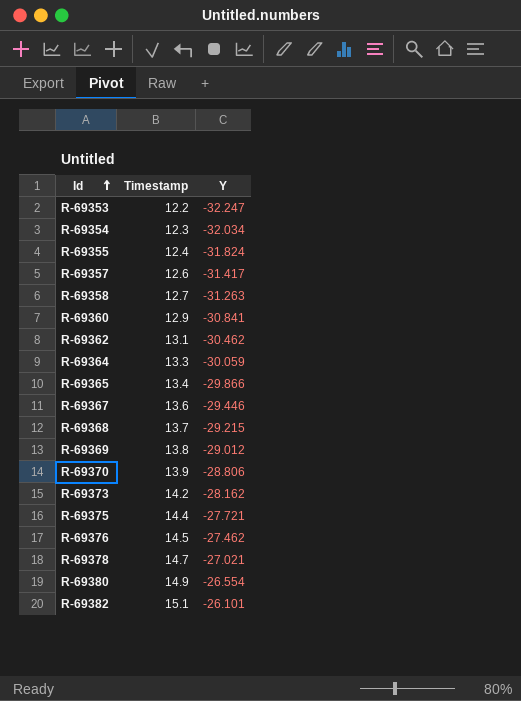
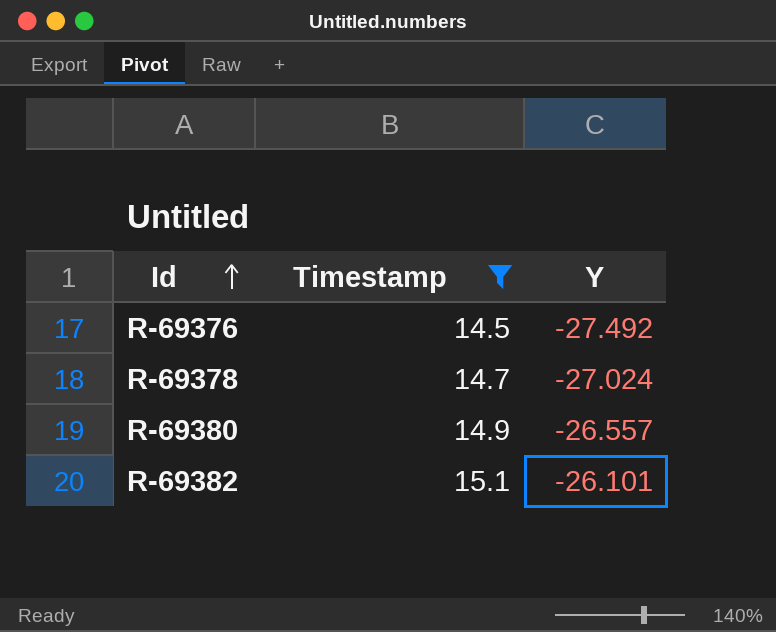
filter: none -> Timestamp >= 14.5
R-69376 | Y: -27.462 -> -27.492
R-69378 | Y: -27.021 -> -27.024
R-69380 | Y: -26.554 -> -26.557

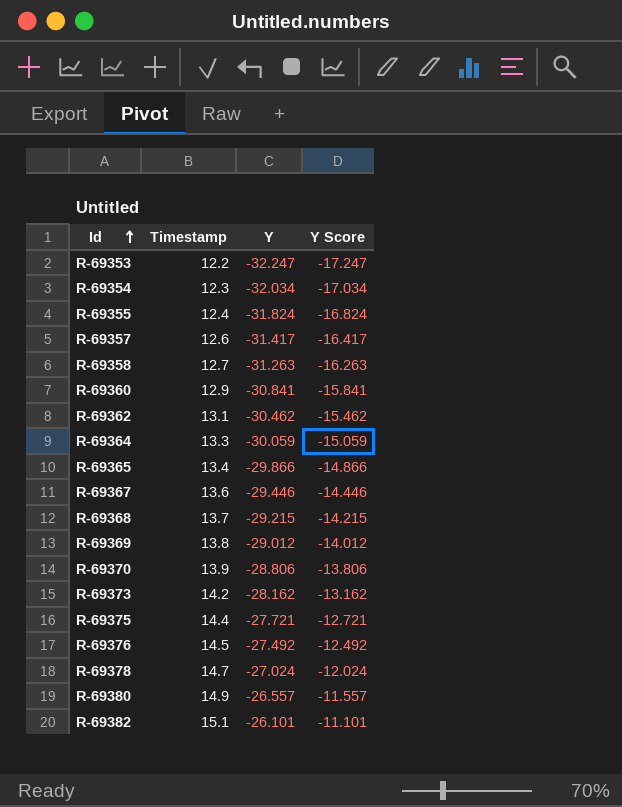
filter: Timestamp >= 14.5 -> none
column Y Score | formula: none -> [Y] + 15

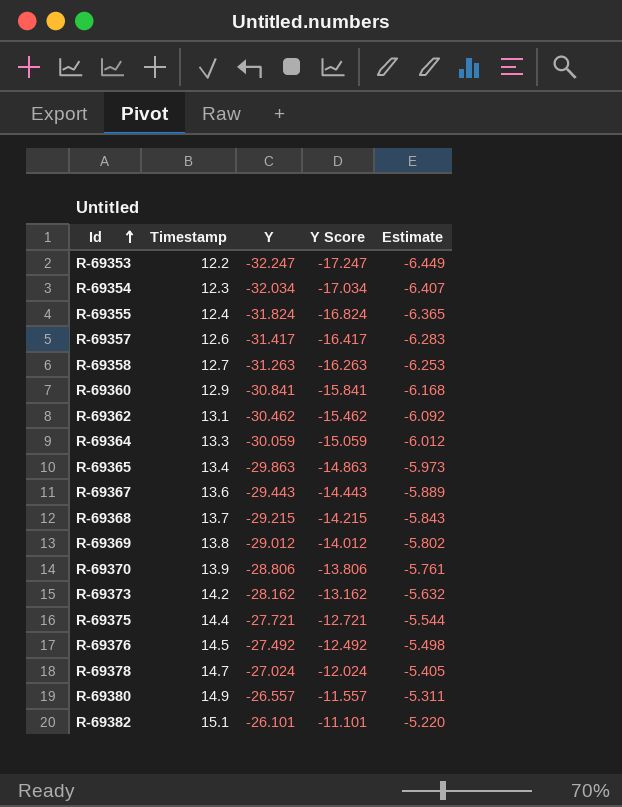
column Estimate | formula: none -> [Y] * 0.2
R-69365 | Y: -29.866 -> -29.863
R-69365 | Y Score: -14.866 -> -14.863
R-69367 | Y: -29.446 -> -29.443
R-69367 | Y Score: -14.446 -> -14.443

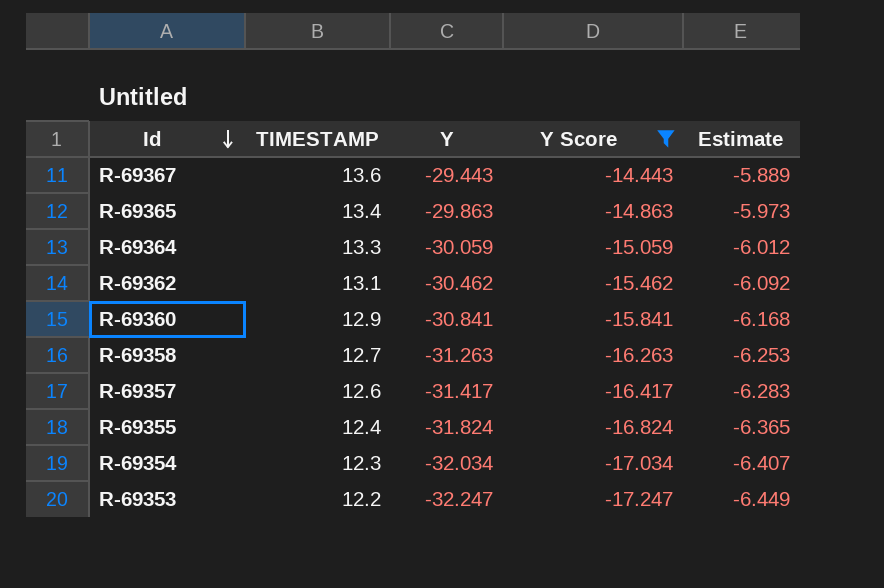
filter: none -> Y Score <= -14.443
row order: Id ascending -> Id descending
column name: Timestamp -> TIMESTAMP

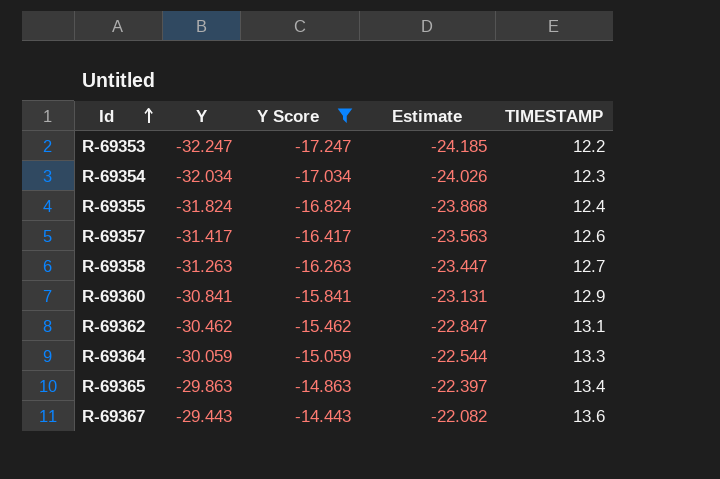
row order: Id descending -> Id ascending
column Estimate | formula: [Y] * 0.2 -> [Y] * 0.75
column TIMESTAMP | position: 2 -> 5

